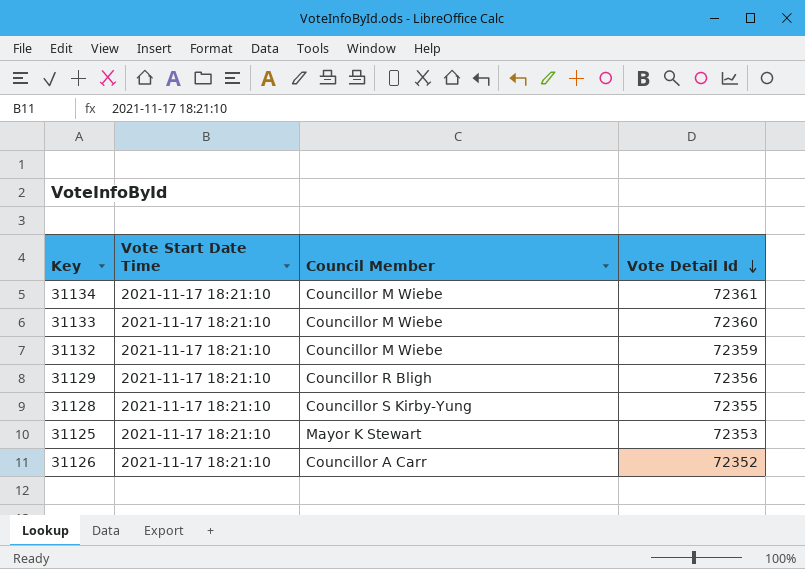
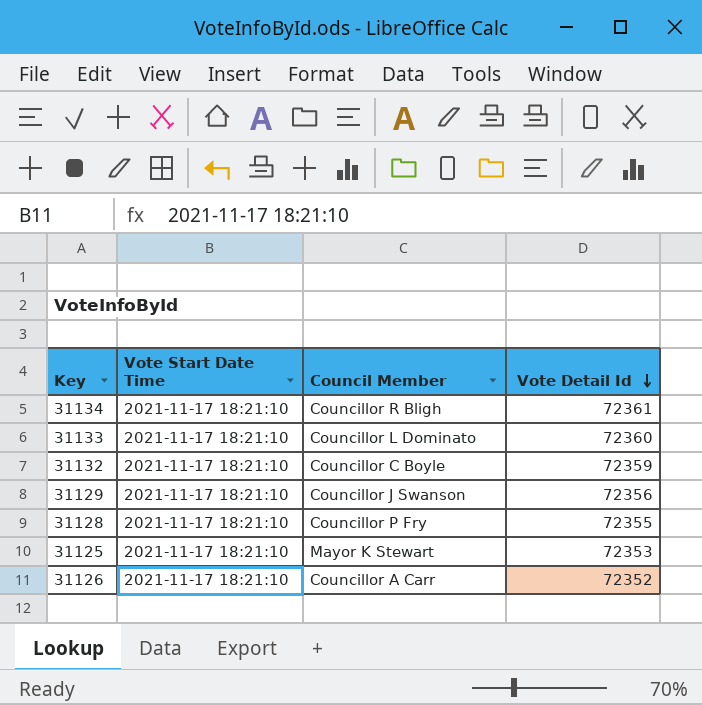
31134 | Council Member: Councillor M Wiebe -> Councillor R Bligh
31133 | Council Member: Councillor M Wiebe -> Councillor L Dominato
31132 | Council Member: Councillor M Wiebe -> Councillor C Boyle
31129 | Council Member: Councillor R Bligh -> Councillor J Swanson
31128 | Council Member: Councillor S Kirby-Yung -> Councillor P Fry

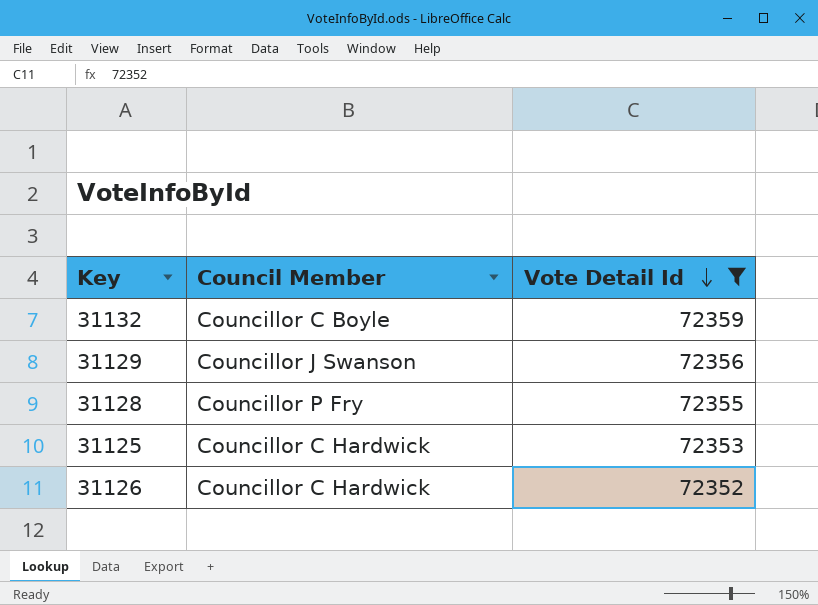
filter: none -> Vote Detail Id <= 72359
column Vote Start Date Time | position: 2 -> none
31125 | Council Member: Mayor K Stewart -> Councillor C Hardwick
31126 | Council Member: Councillor A Carr -> Councillor C Hardwick

